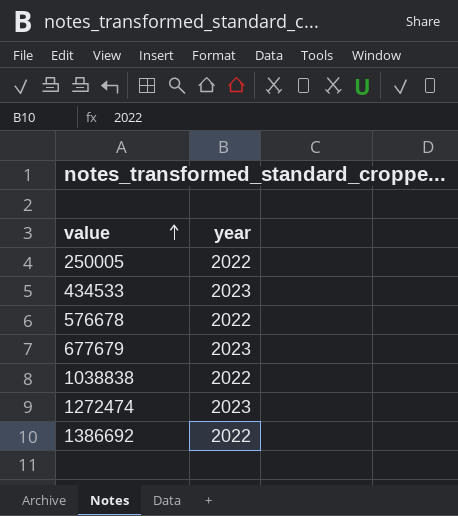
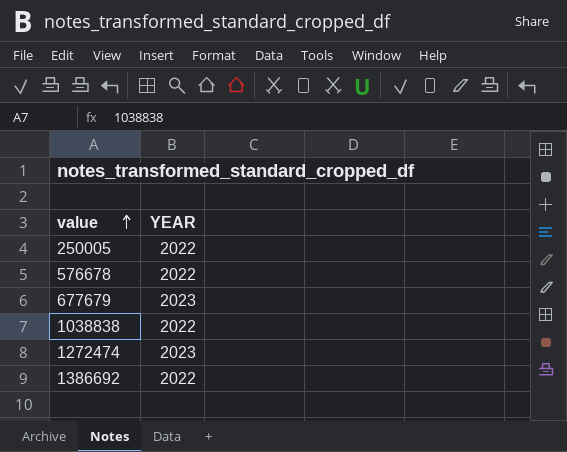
column name: year -> YEAR
row 434533: 2023 -> none

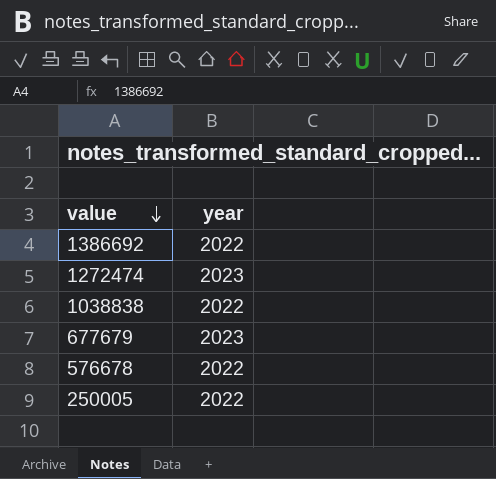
row order: value ascending -> value descending
column name: YEAR -> year

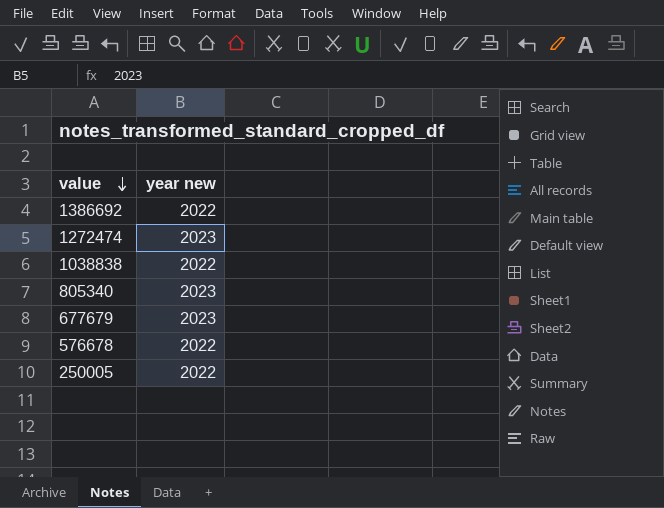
column name: year -> year new
row 805340: none -> 2023

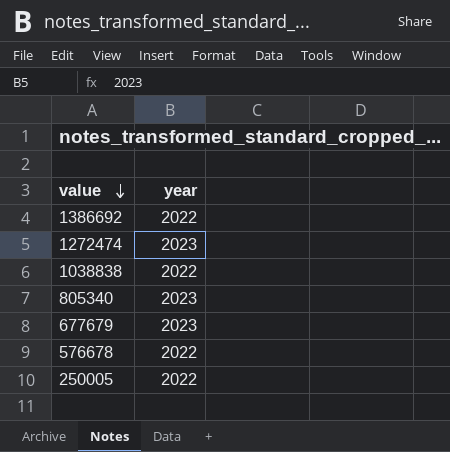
column name: year new -> year

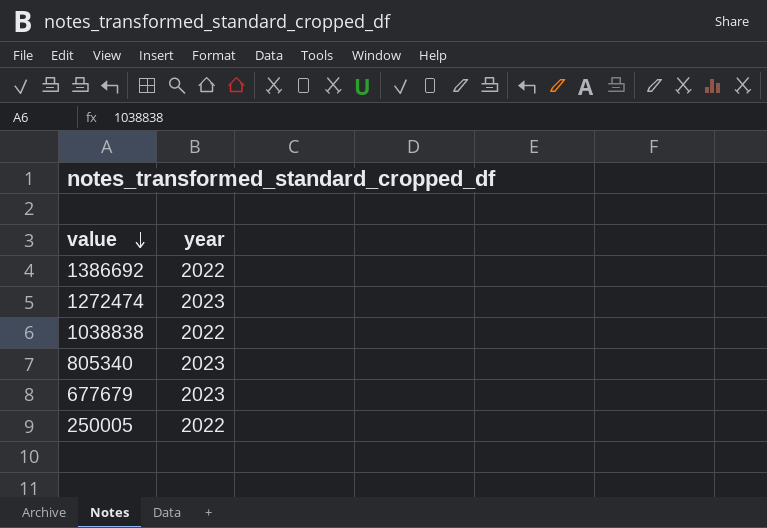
row 576678: 2022 -> none

